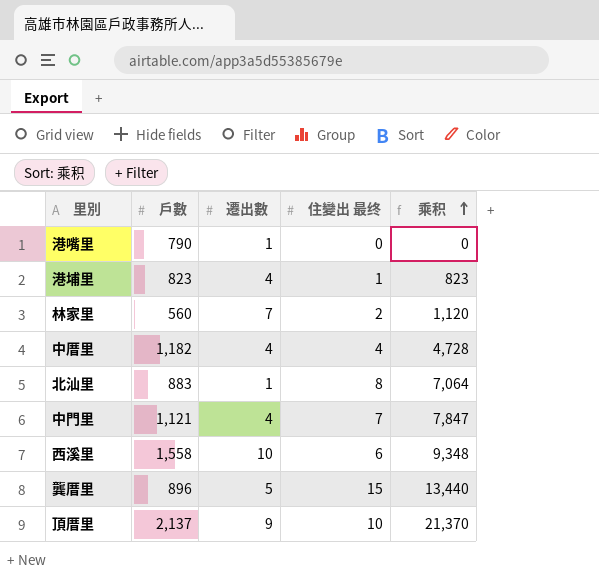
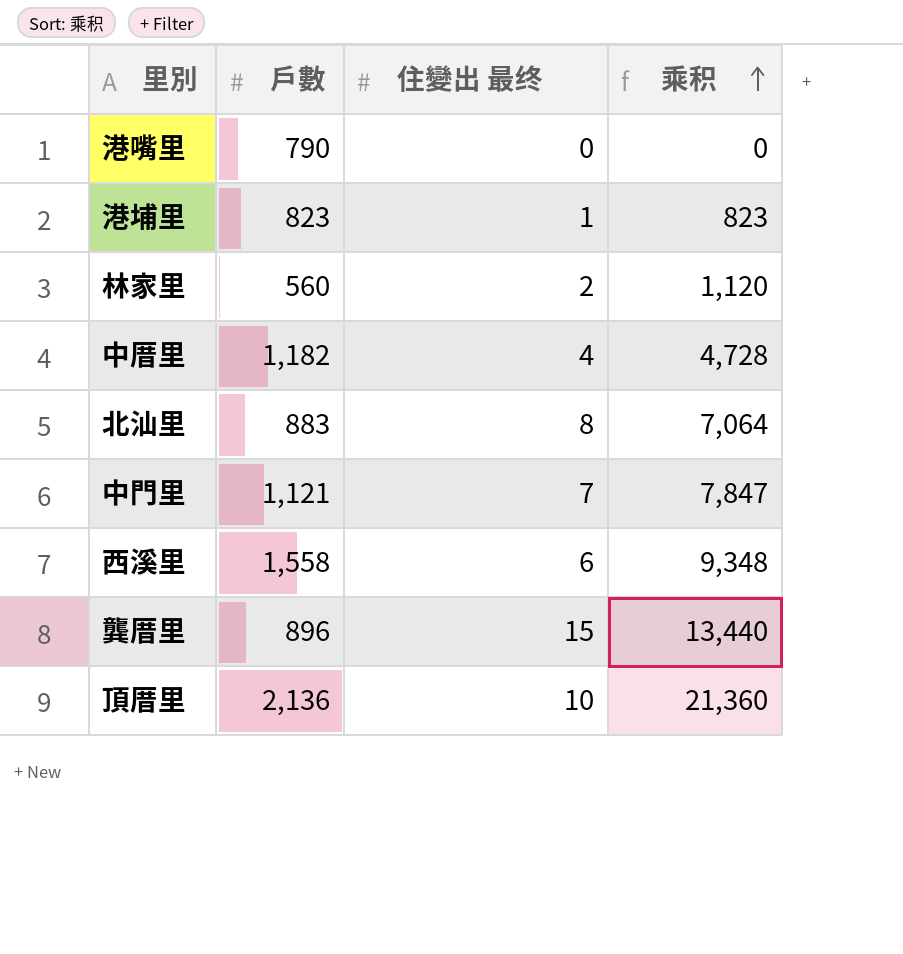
column 遷出數 | position: 3 -> none
頂厝里 | 戶數: 2,137 -> 2,136
頂厝里 | 乘积: 21,370 -> 21,360

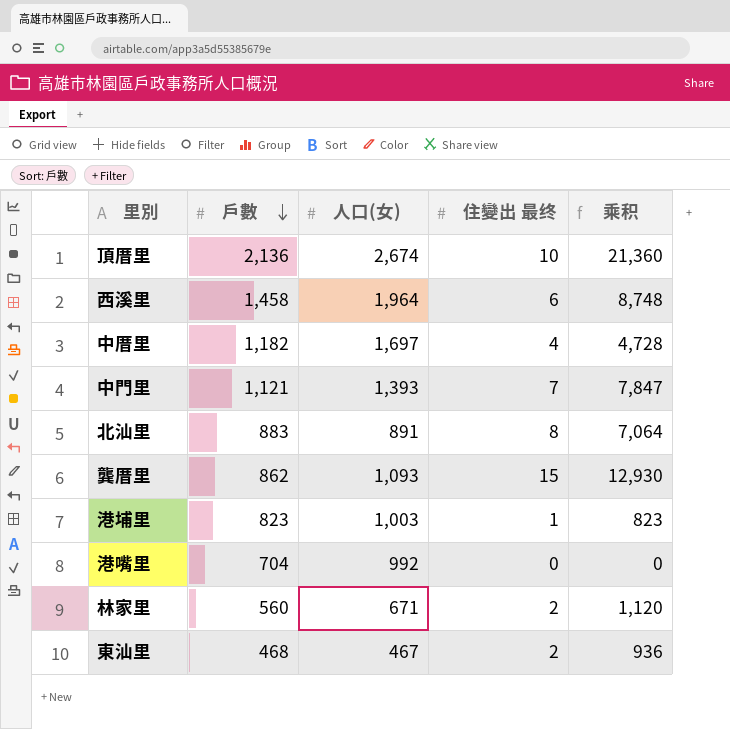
row order: 乘积 ascending -> 戶數 descending
column 人口(女) | position: none -> 3
西溪里 | 戶數: 1,558 -> 1,458
西溪里 | 乘积: 9,348 -> 8,748
龔厝里 | 戶數: 896 -> 862
龔厝里 | 乘积: 13,440 -> 12,930
港嘴里 | 戶數: 790 -> 704
row 東汕里: none -> 468 | 467 | 2 | 936

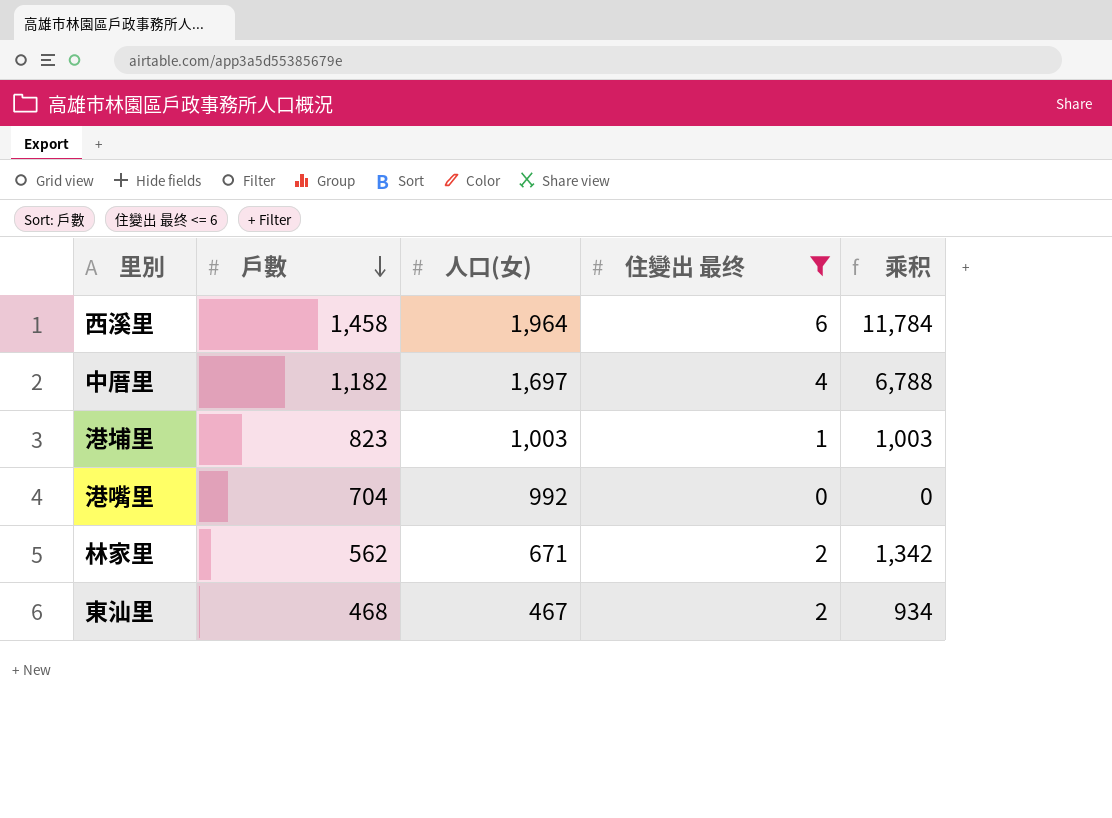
filter: none -> 住變出 最终 <= 6
column 乘积 | formula: [戶數] * [住變出 最终] -> [人口(女)] * [住變出 最终]
林家里 | 戶數: 560 -> 562

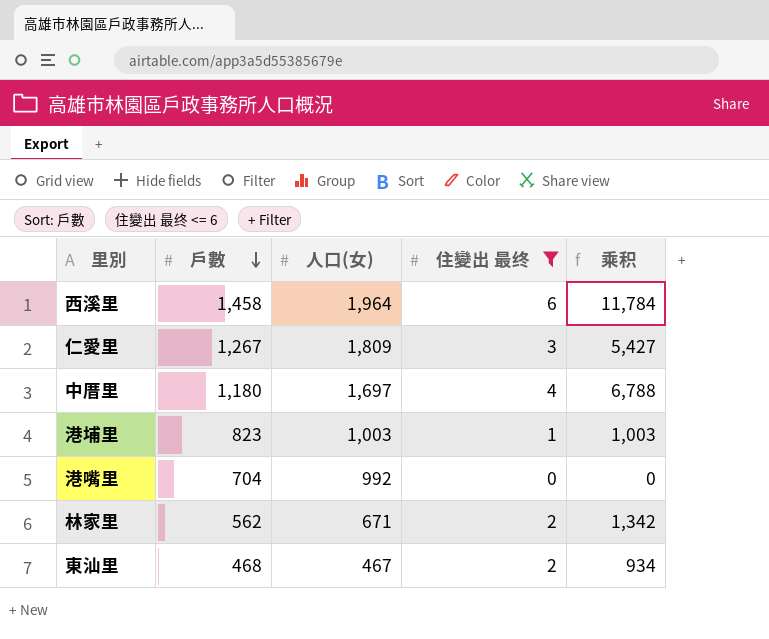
row 仁愛里: none -> 1,267 | 1,809 | 3 | 5,427
中厝里 | 戶數: 1,182 -> 1,180

